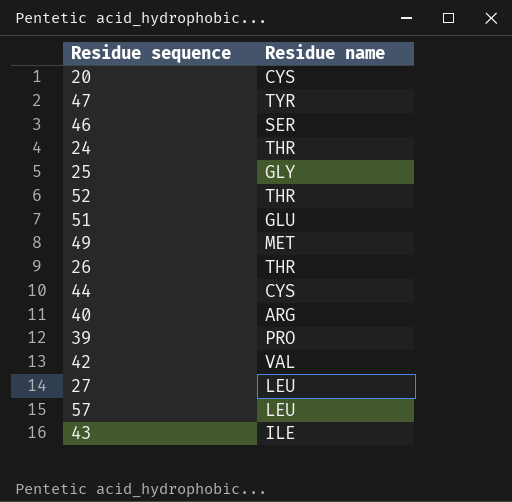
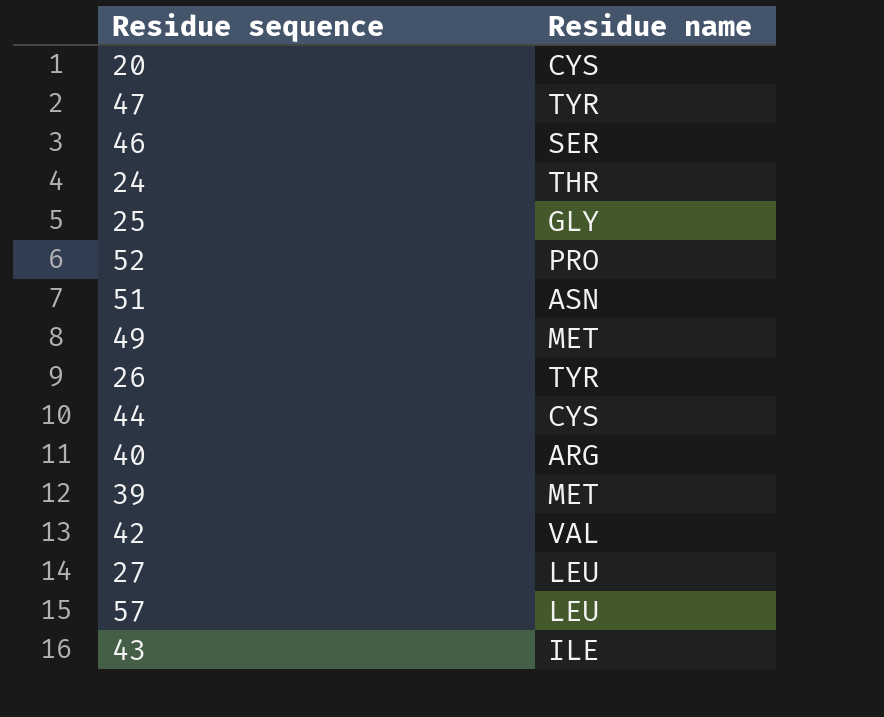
52 | Residue name: THR -> PRO
51 | Residue name: GLU -> ASN
26 | Residue name: THR -> TYR
39 | Residue name: PRO -> MET

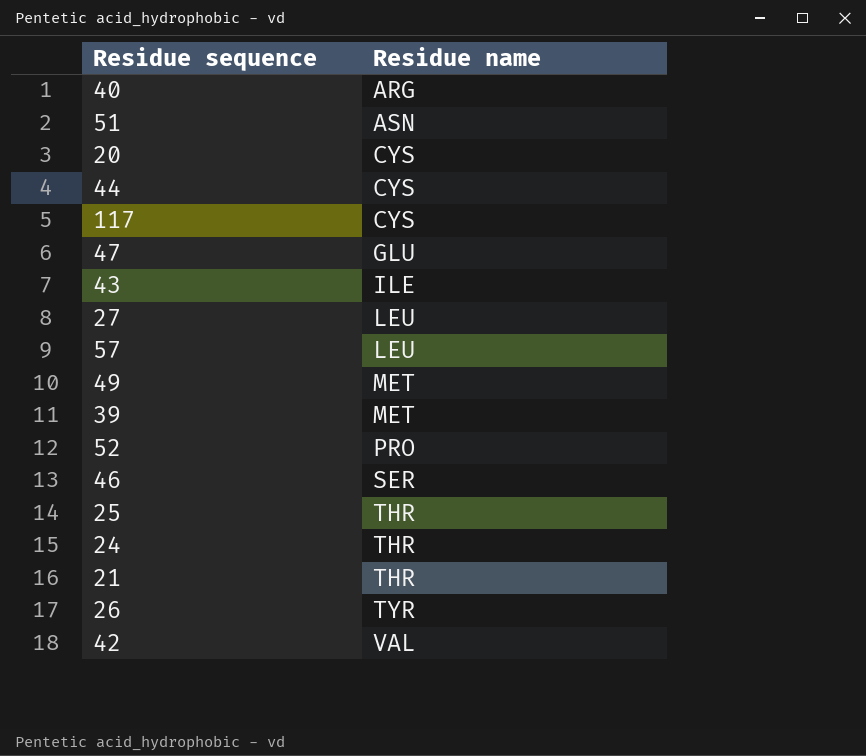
row order: none -> Residue name ascending
row 117: none -> CYS
47 | Residue name: TYR -> GLU
25 | Residue name: GLY -> THR
row 21: none -> THR

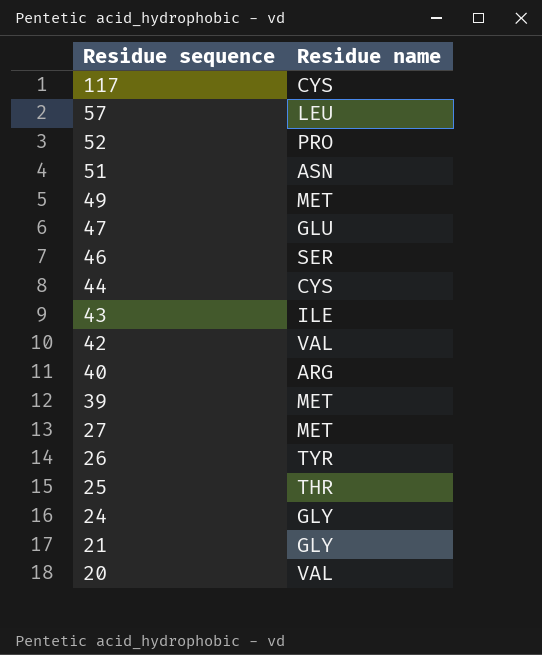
row order: Residue name ascending -> Residue sequence descending
27 | Residue name: LEU -> MET
24 | Residue name: THR -> GLY
21 | Residue name: THR -> GLY
20 | Residue name: CYS -> VAL

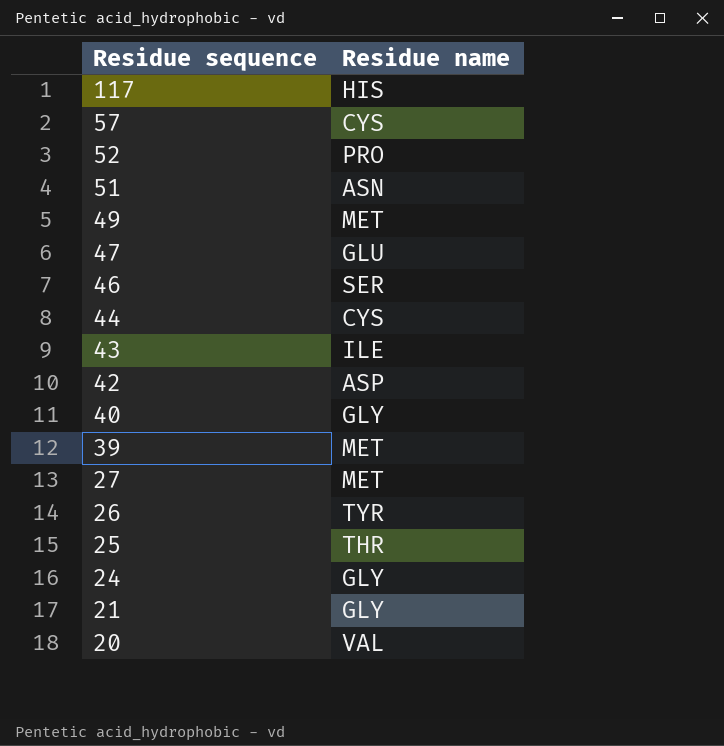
117 | Residue name: CYS -> HIS
57 | Residue name: LEU -> CYS
42 | Residue name: VAL -> ASP
40 | Residue name: ARG -> GLY

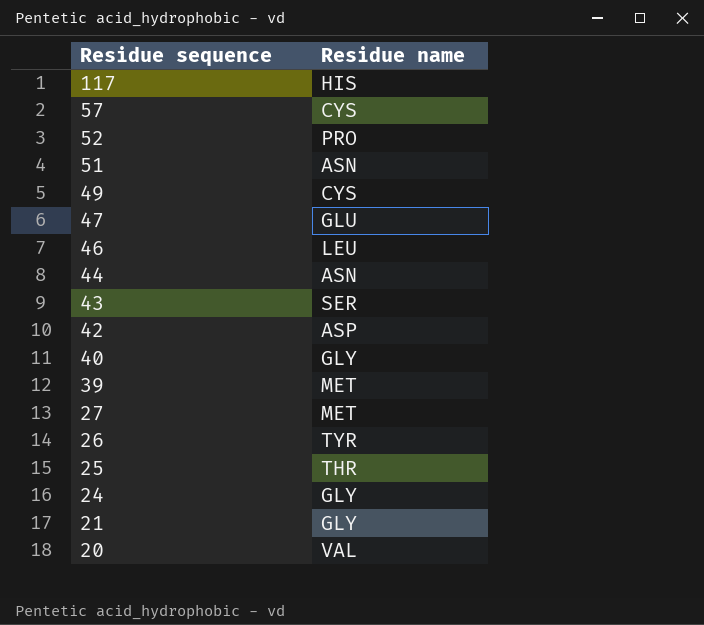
49 | Residue name: MET -> CYS
46 | Residue name: SER -> LEU
44 | Residue name: CYS -> ASN
43 | Residue name: ILE -> SER

